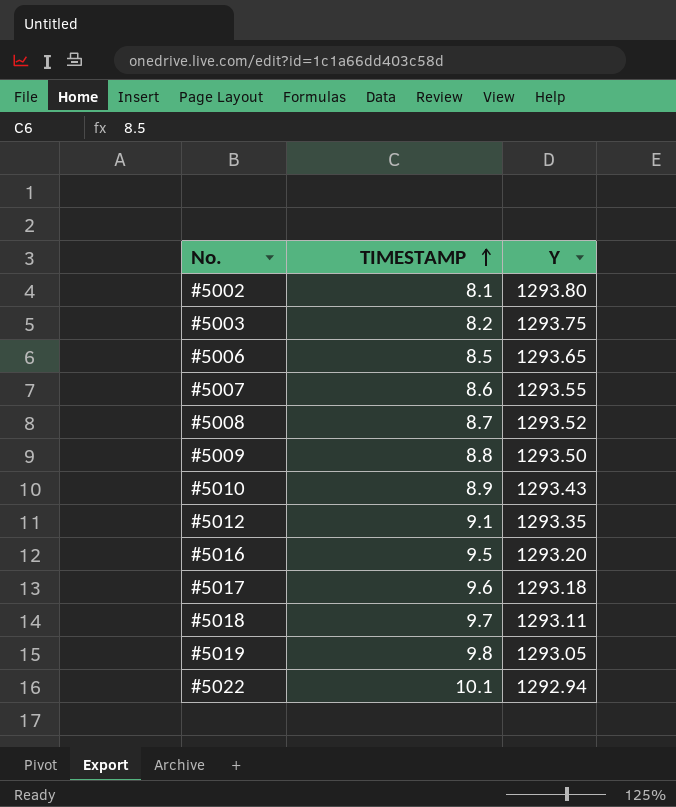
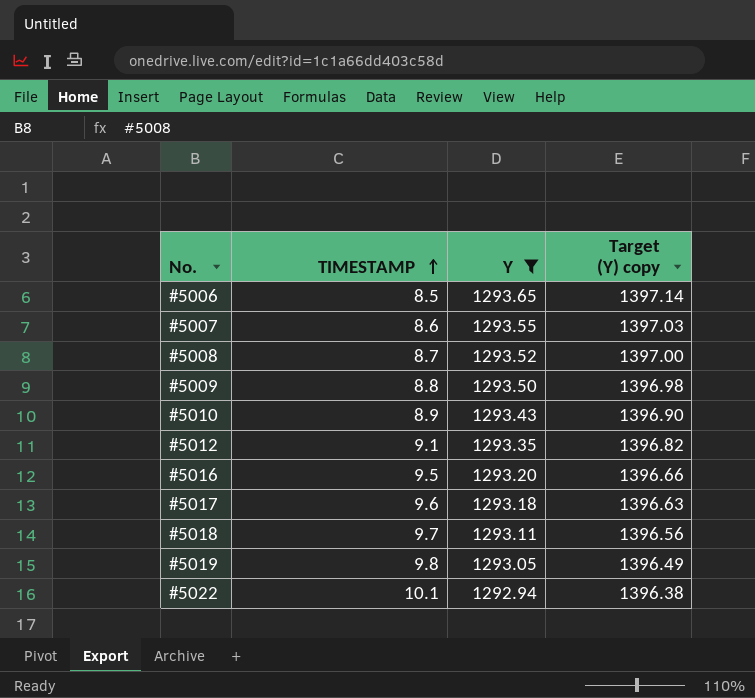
filter: none -> Y <= 1293.65
column Target (Y) copy | formula: none -> [Y] * 1.08

